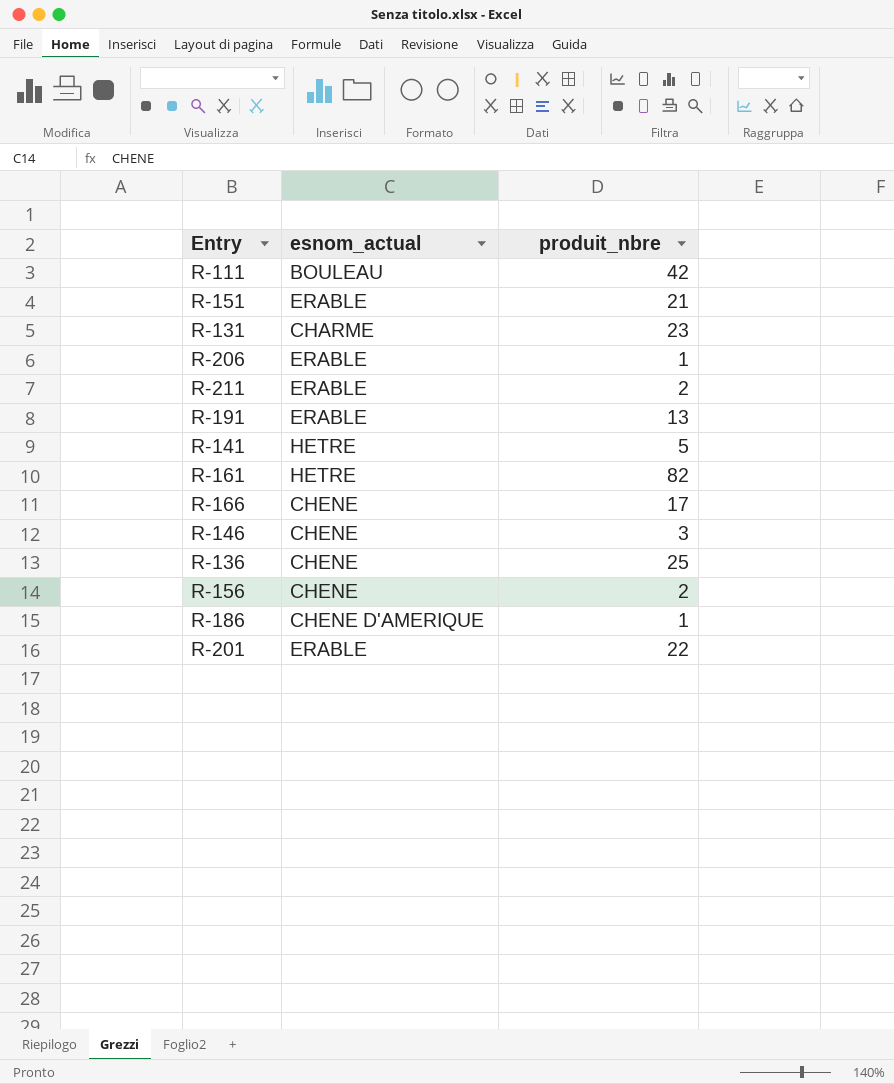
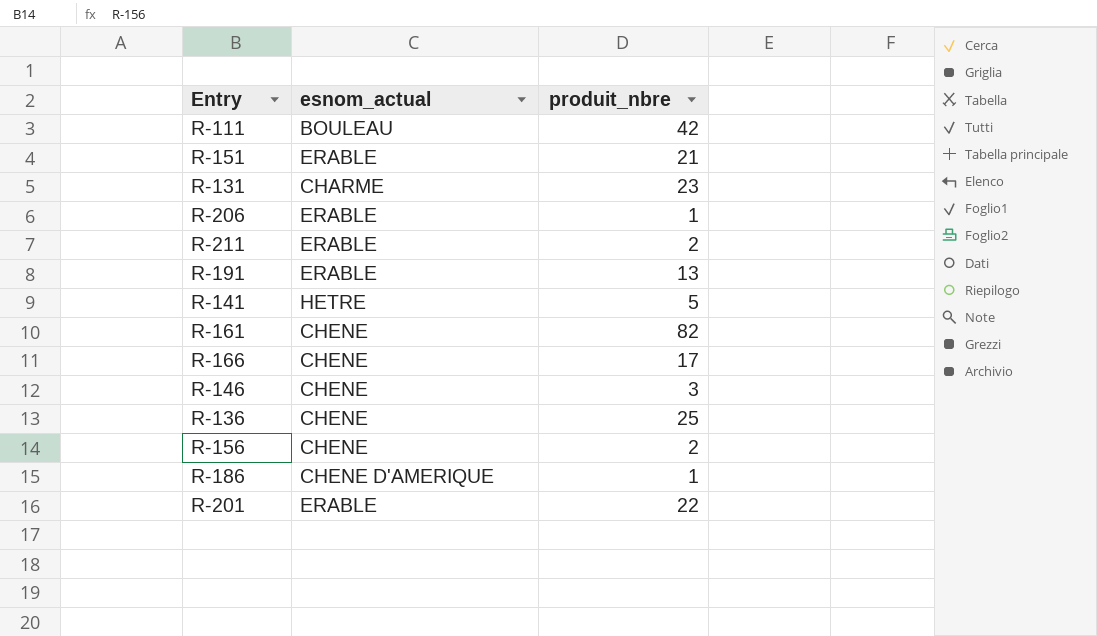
R-161 | esnom_actual: HETRE -> CHENE

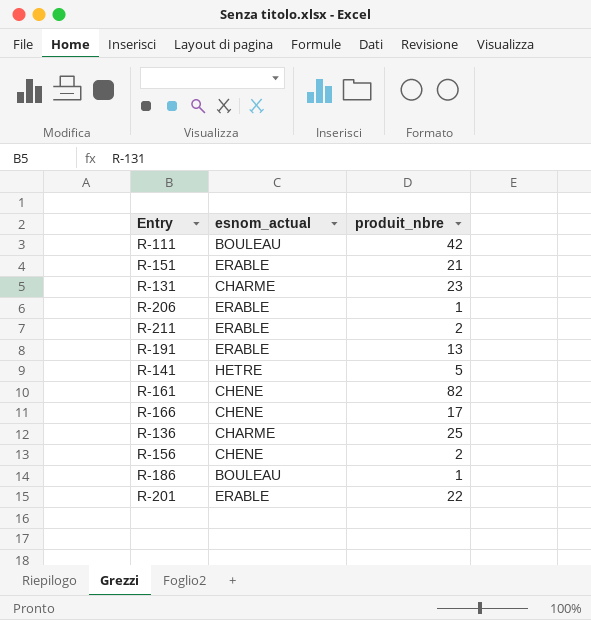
row R-146: CHENE | 3 -> none
R-136 | esnom_actual: CHENE -> CHARME
R-186 | esnom_actual: CHENE D'AMERIQUE -> BOULEAU

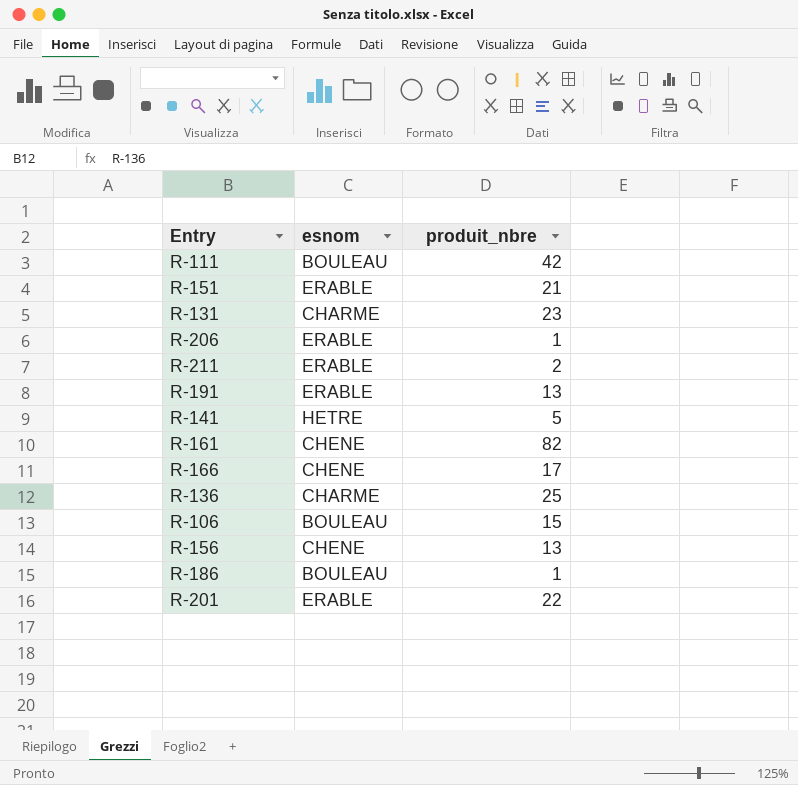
column name: esnom_actual -> esnom
row R-106: none -> BOULEAU | 15
R-156 | produit_nbre: 2 -> 13

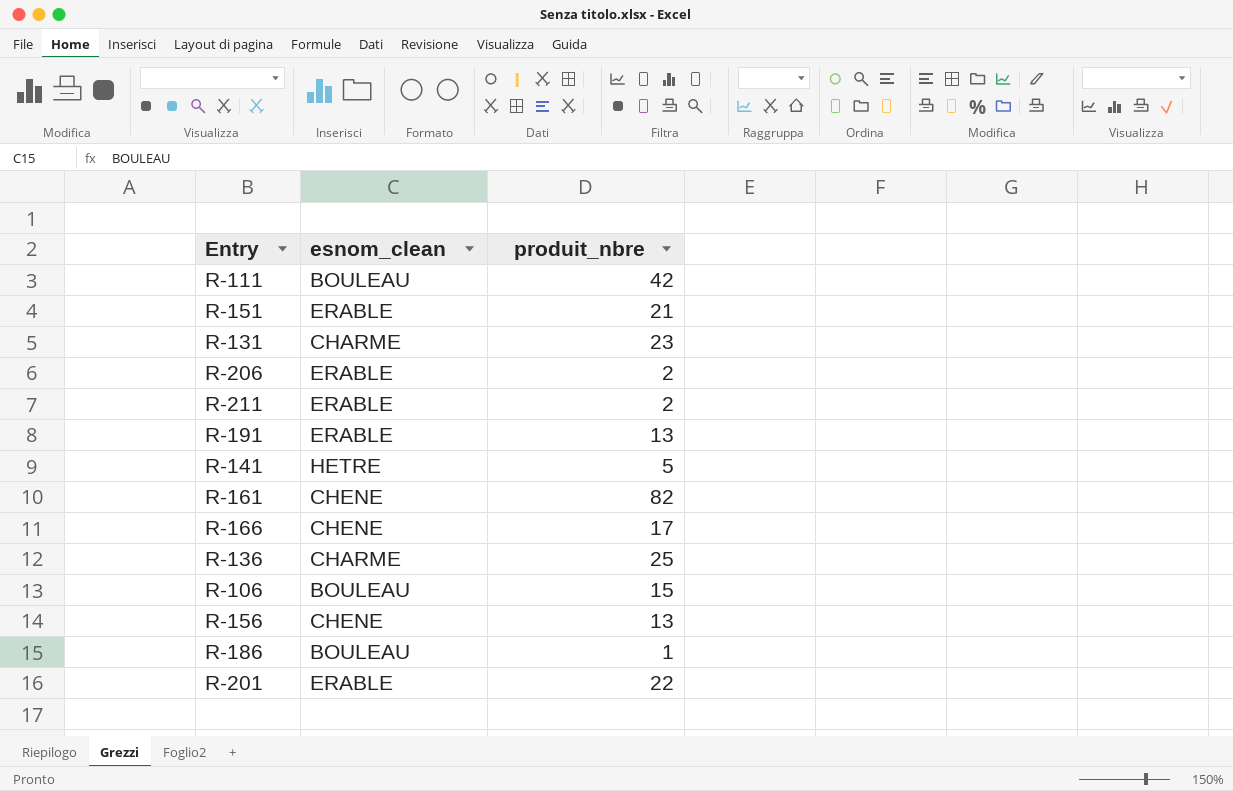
column name: esnom -> esnom_clean
R-206 | produit_nbre: 1 -> 2

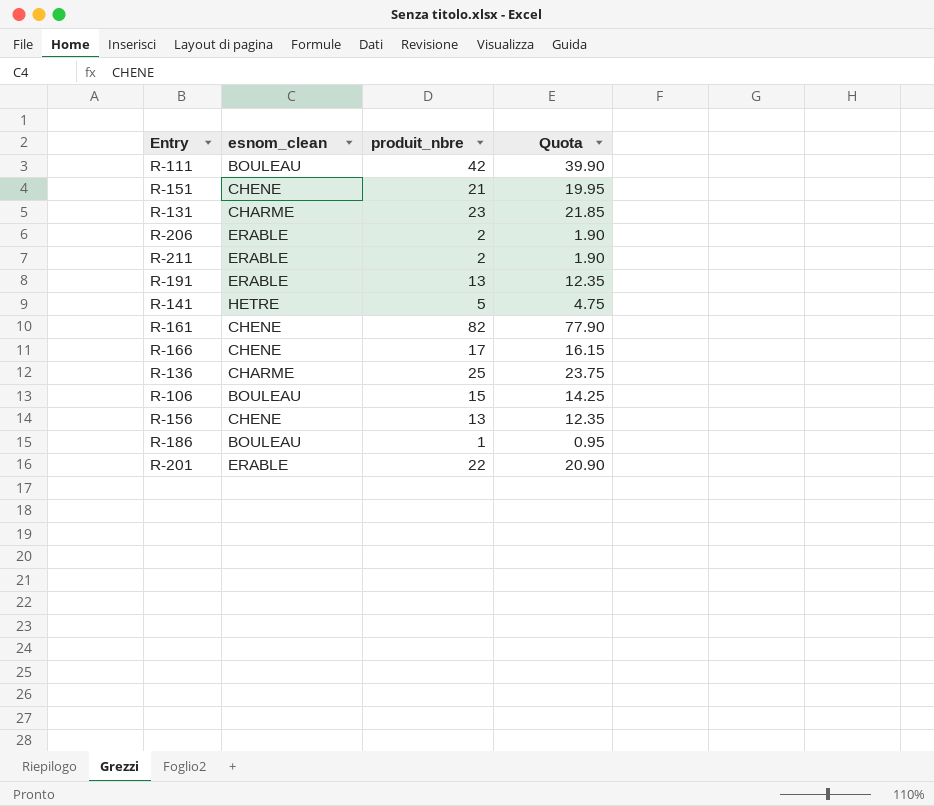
column Quota | formula: none -> [produit_nbre] * 0.95
R-151 | esnom_clean: ERABLE -> CHENE

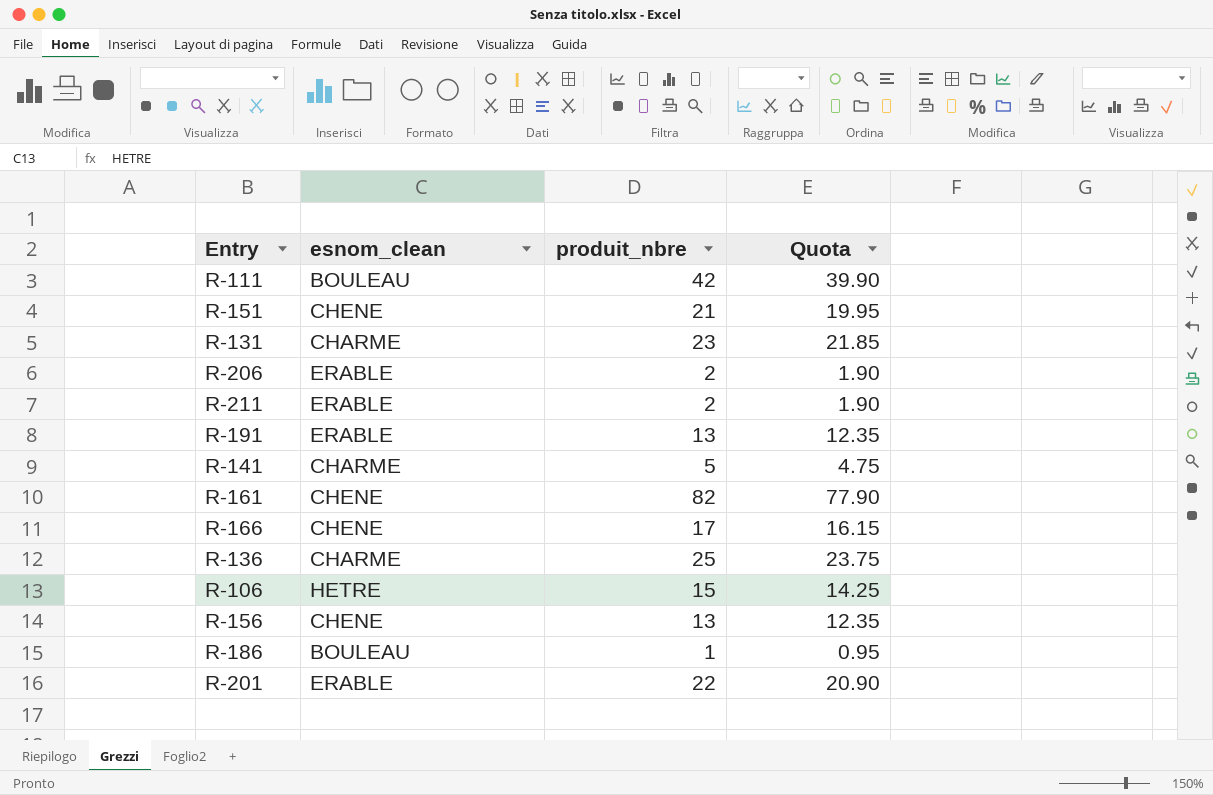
R-141 | esnom_clean: HETRE -> CHARME
R-106 | esnom_clean: BOULEAU -> HETRE

